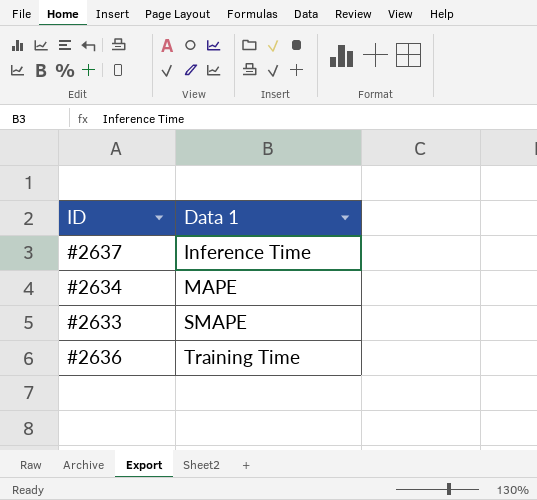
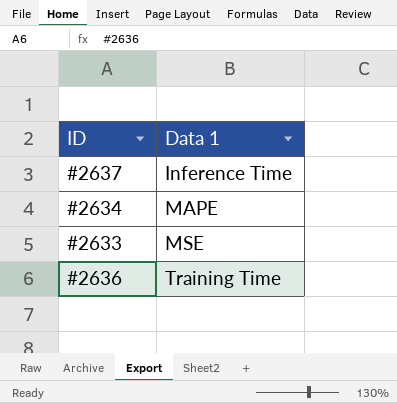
#2633 | Data 1: SMAPE -> MSE

